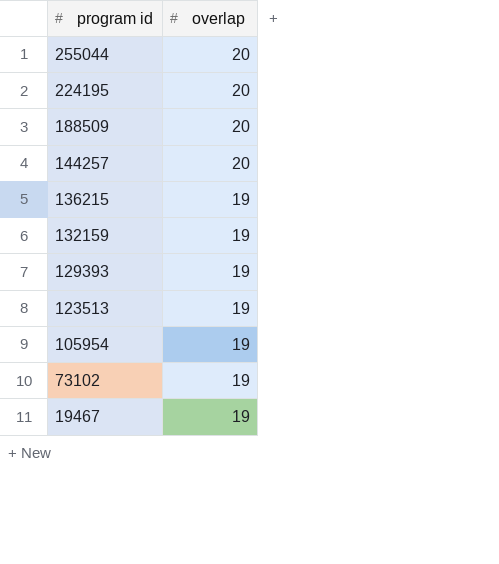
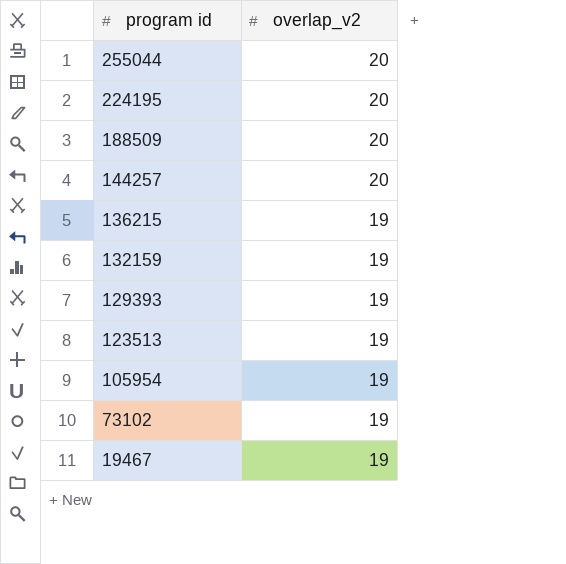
column name: overlap -> overlap_v2

